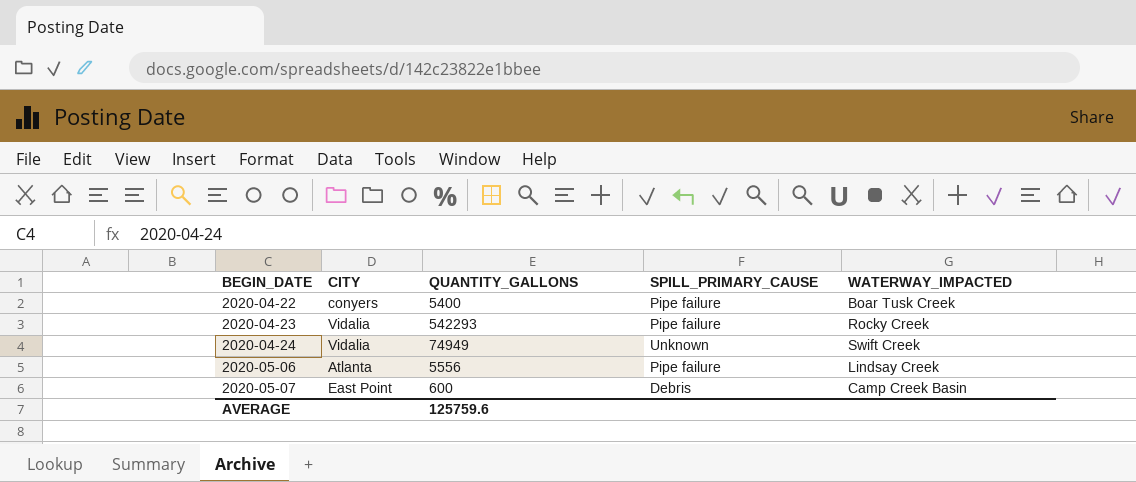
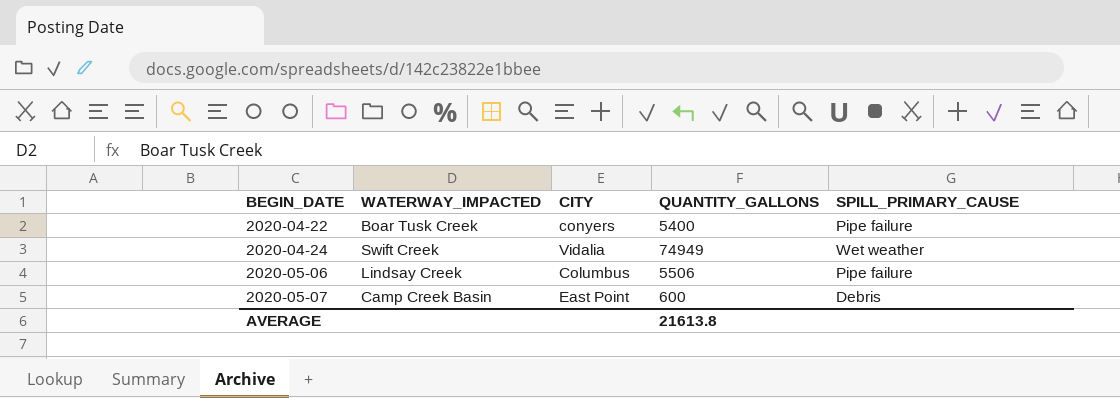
column WATERWAY_IMPACTED | position: 5 -> 2
row 2020-04-23: Vidalia | 542293 | Pipe failure | Rocky Creek -> none
2020-04-24 | SPILL_PRIMARY_CAUSE: Unknown -> Wet weather
2020-05-06 | CITY: Atlanta -> Columbus
2020-05-06 | QUANTITY_GALLONS: 5556 -> 5506
AVERAGE | QUANTITY_GALLONS: 125759.6 -> 21613.8

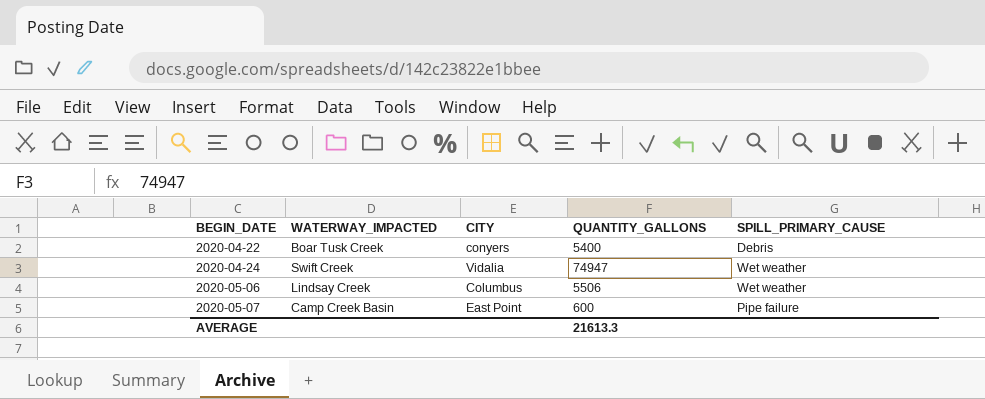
2020-04-22 | SPILL_PRIMARY_CAUSE: Pipe failure -> Debris
2020-04-24 | QUANTITY_GALLONS: 74949 -> 74947
2020-05-06 | SPILL_PRIMARY_CAUSE: Pipe failure -> Wet weather
2020-05-07 | SPILL_PRIMARY_CAUSE: Debris -> Pipe failure
AVERAGE | QUANTITY_GALLONS: 21613.8 -> 21613.3

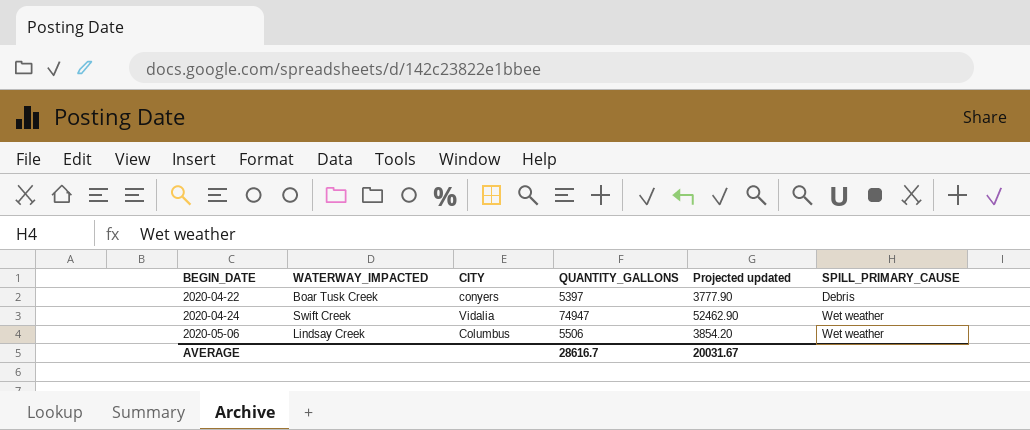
column Projected updated | formula: none -> [QUANTITY_GALLONS] * 0.7
row 2020-05-07: Camp Creek Basin | East Point | 600 | Pipe failure -> none
2020-04-22 | QUANTITY_GALLONS: 5400 -> 5397
AVERAGE | QUANTITY_GALLONS: 21613.3 -> 28616.7

